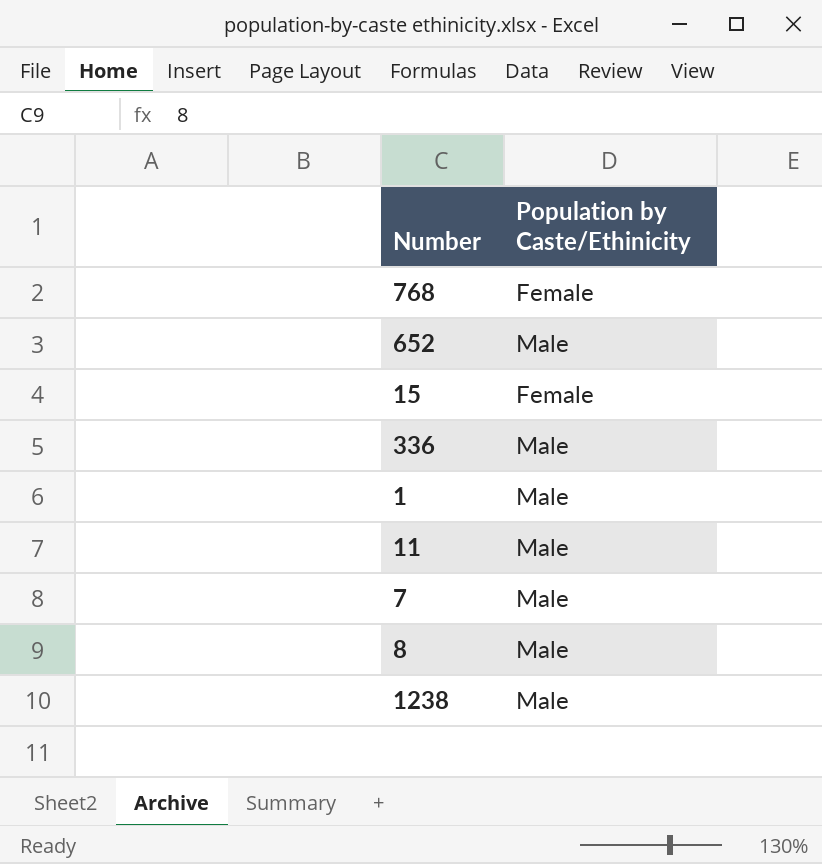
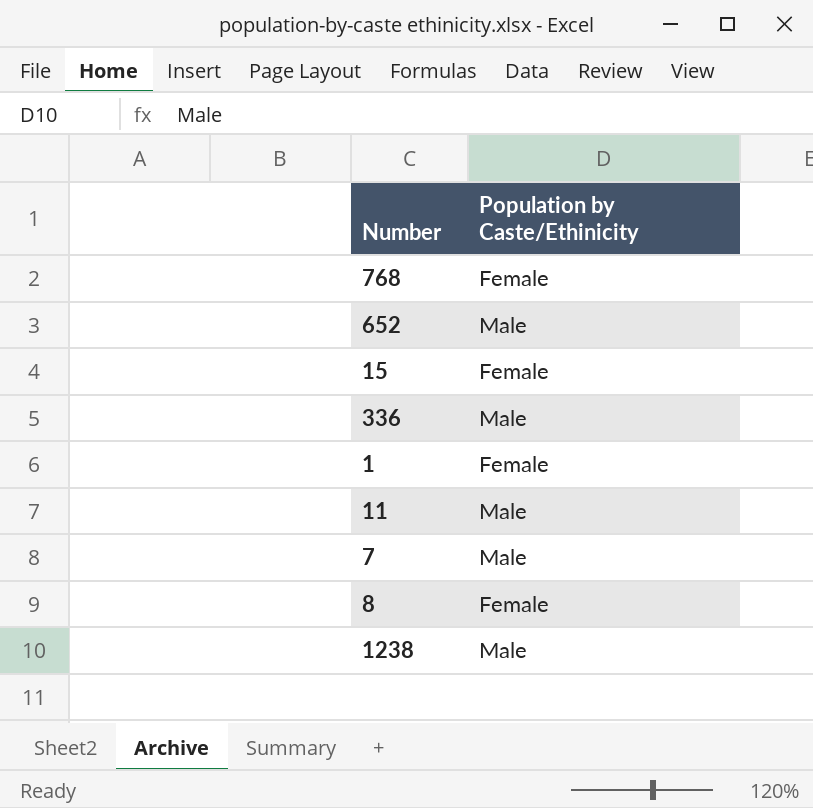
1 | Population by Caste/Ethinicity: Male -> Female
8 | Population by Caste/Ethinicity: Male -> Female

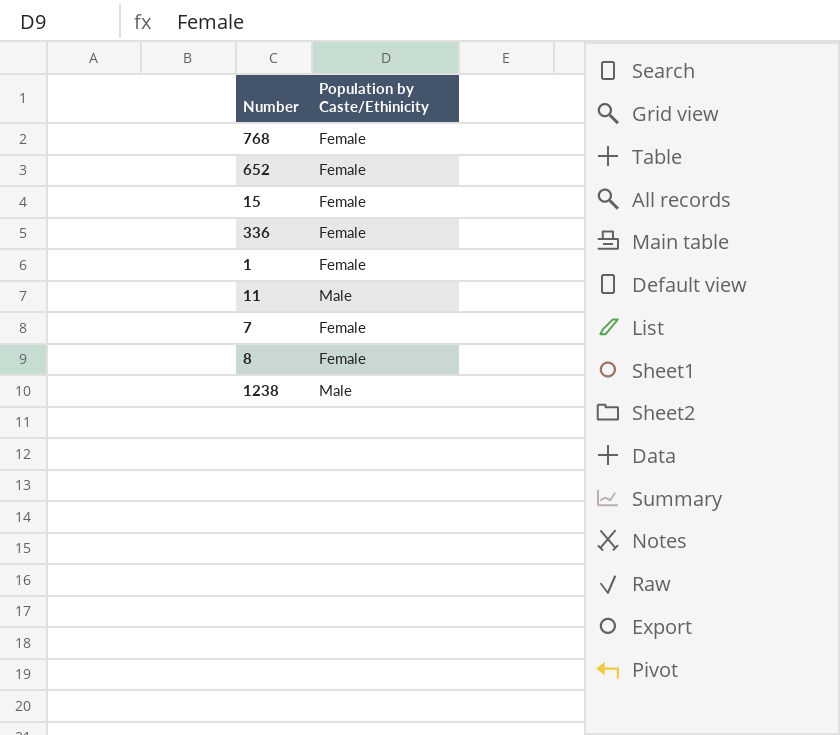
652 | Population by Caste/Ethinicity: Male -> Female
336 | Population by Caste/Ethinicity: Male -> Female
7 | Population by Caste/Ethinicity: Male -> Female

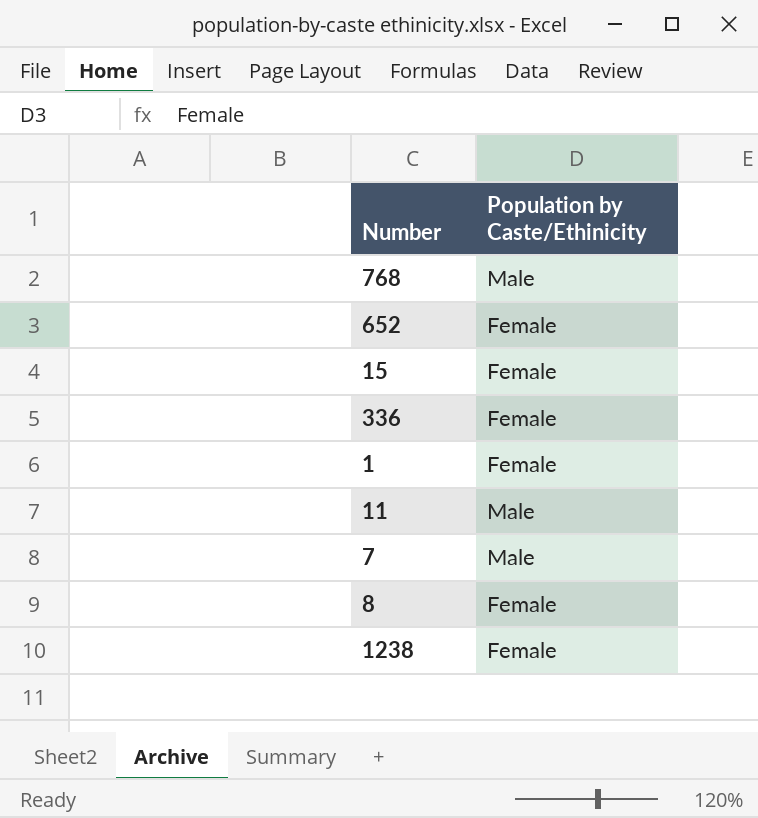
768 | Population by Caste/Ethinicity: Female -> Male
7 | Population by Caste/Ethinicity: Female -> Male
1238 | Population by Caste/Ethinicity: Male -> Female

